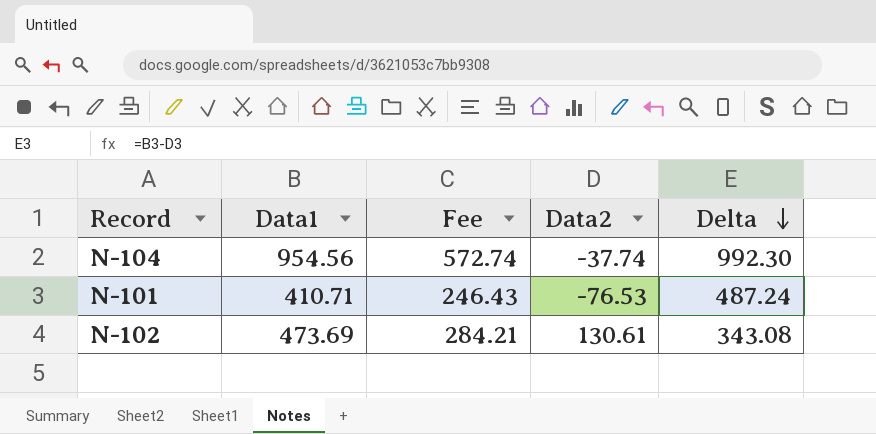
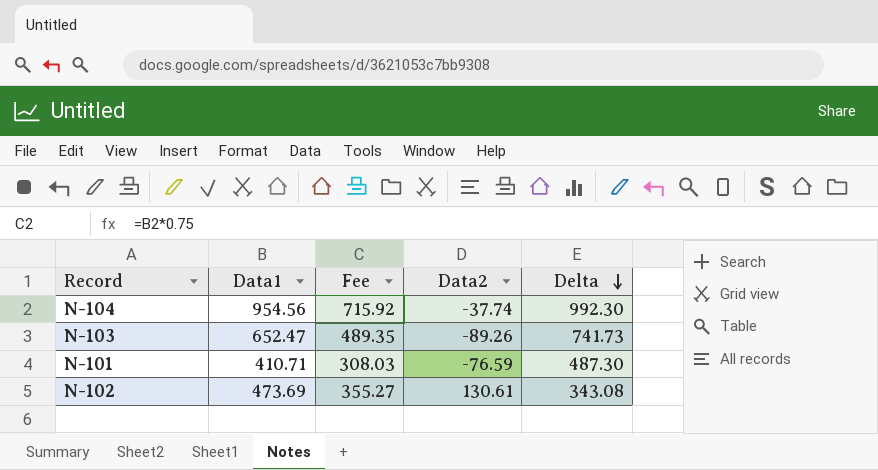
column Fee | formula: [Data1] * 0.6 -> [Data1] * 0.75
row N-103: none -> 652.47 | 489.35 | -89.26 | 741.73
N-101 | Data2: -76.53 -> -76.59
N-101 | Delta: 487.24 -> 487.30

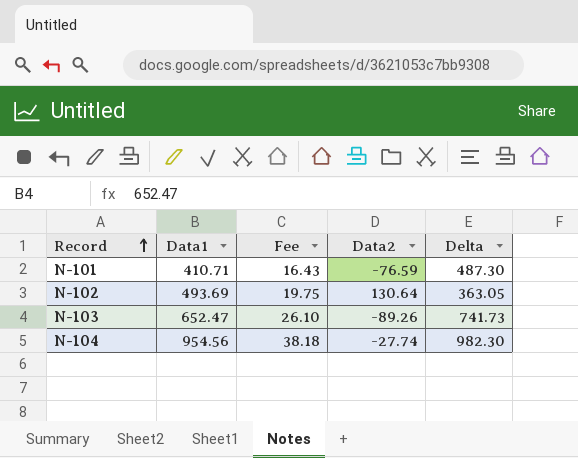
row order: Delta descending -> Record ascending
column Fee | formula: [Data1] * 0.75 -> [Data1] * 0.04
N-102 | Data1: 473.69 -> 493.69
N-102 | Data2: 130.61 -> 130.64
N-102 | Delta: 343.08 -> 363.05
N-104 | Data2: -37.74 -> -27.74
N-104 | Delta: 992.30 -> 982.30

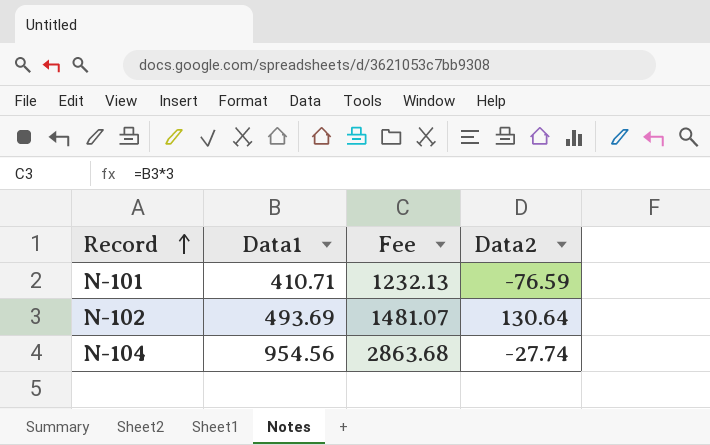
column Delta | formula: [Data1] - [Data2] -> none
column Fee | formula: [Data1] * 0.04 -> [Data1] * 3
row N-103: 652.47 | 26.10 | -89.26 | 741.73 -> none

